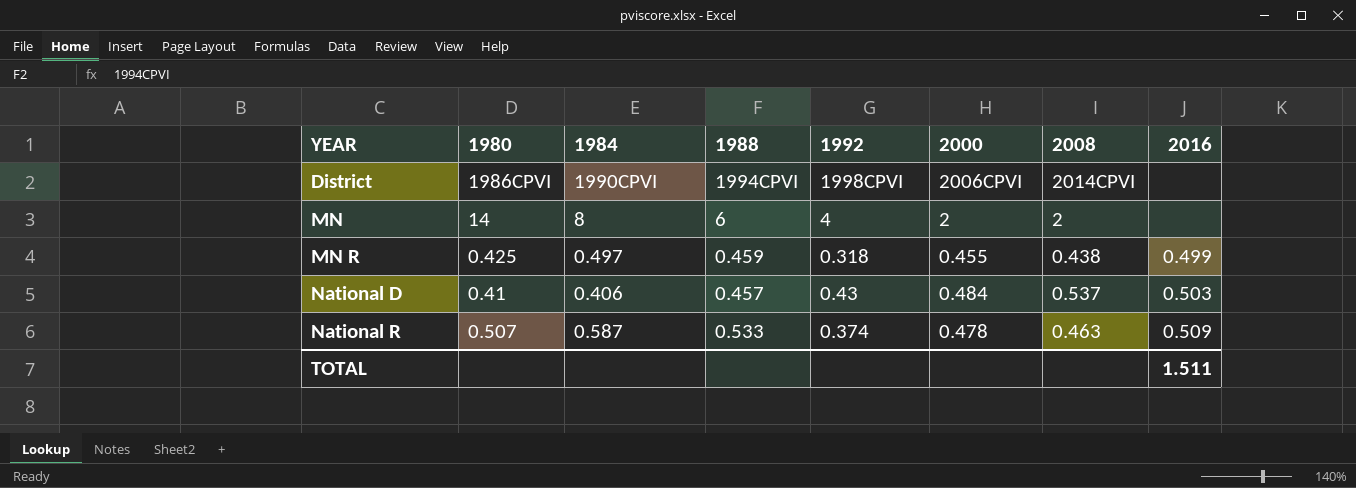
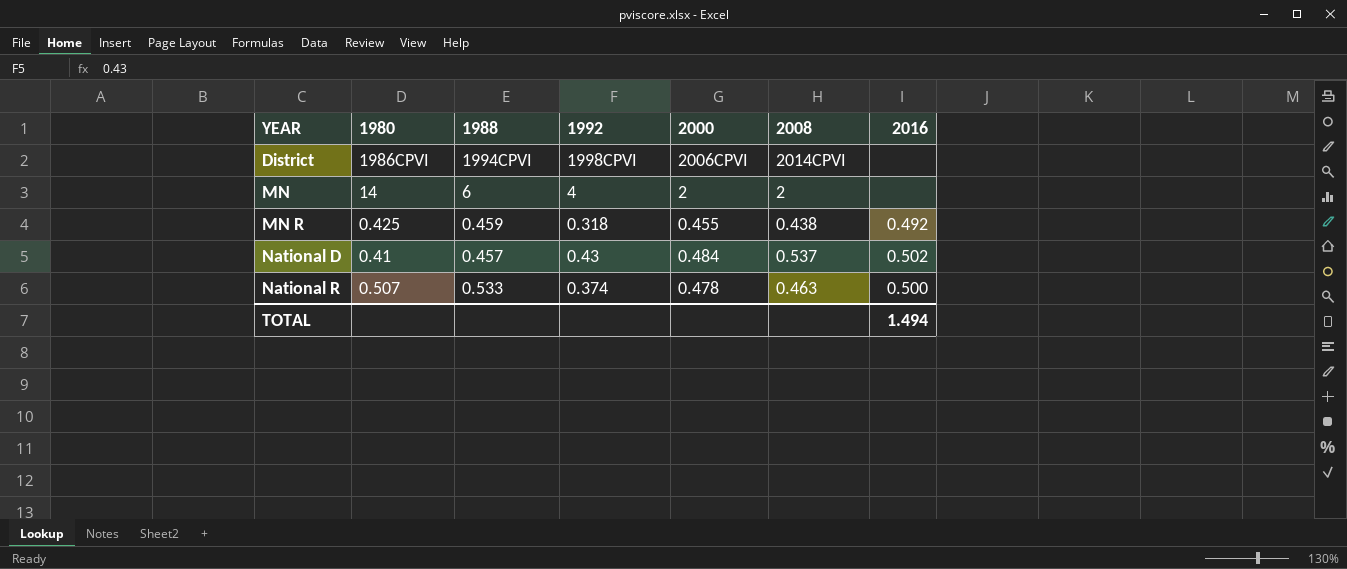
column 1984 | position: 3 -> none
MN R | 2016: 0.499 -> 0.492
National D | 2016: 0.503 -> 0.502
National R | 2016: 0.509 -> 0.500
TOTAL | 2016: 1.511 -> 1.494

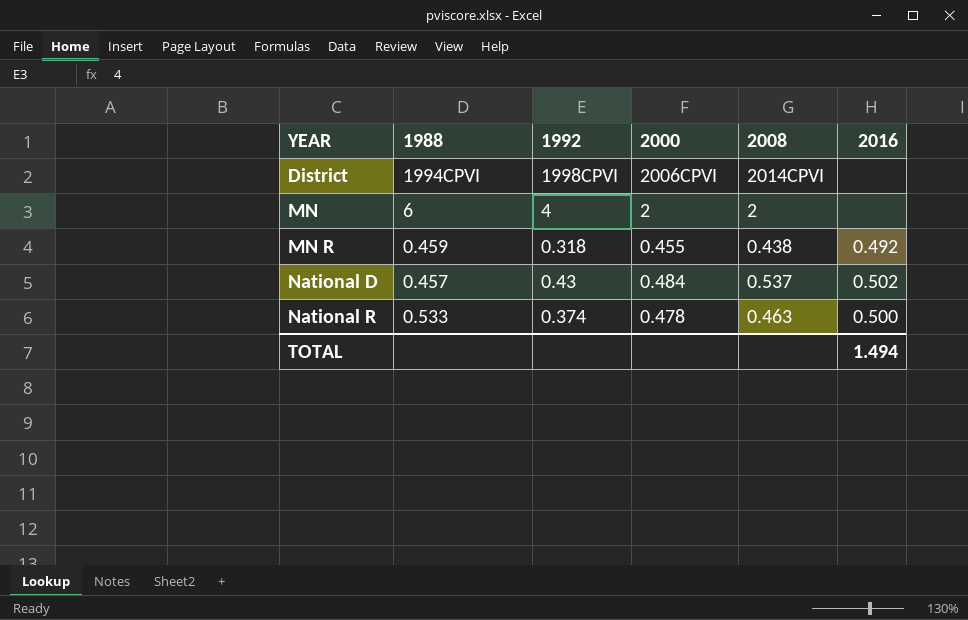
column 1980 | position: 2 -> none

